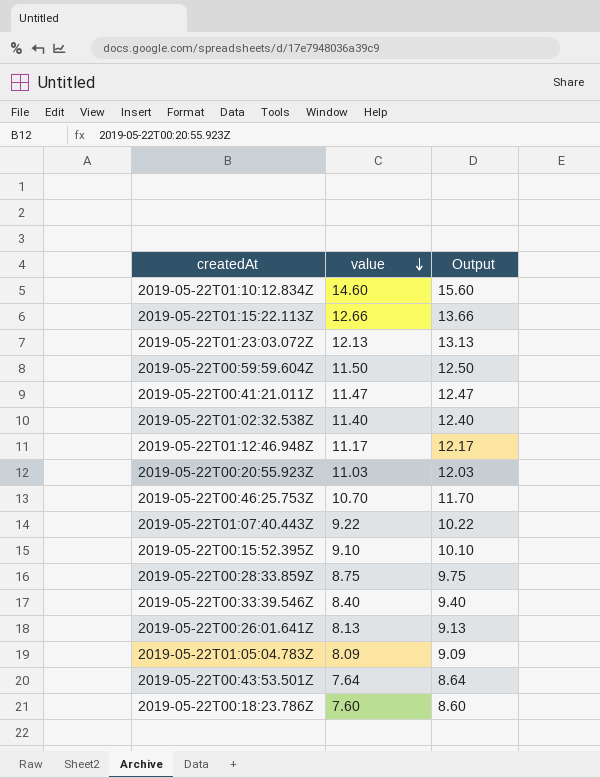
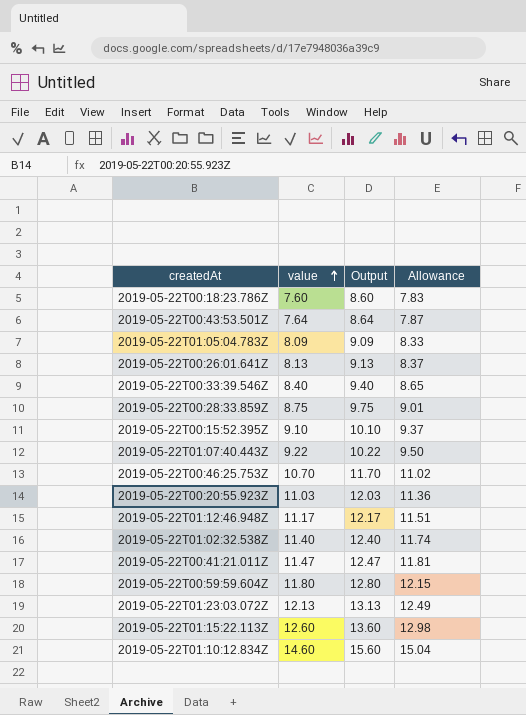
row order: value descending -> value ascending
column Allowance | formula: none -> [value] * 1.03
2019-05-22T00:59:59.604Z | value: 11.50 -> 11.80
2019-05-22T00:59:59.604Z | Output: 12.50 -> 12.80
2019-05-22T01:15:22.113Z | value: 12.66 -> 12.60
2019-05-22T01:15:22.113Z | Output: 13.66 -> 13.60

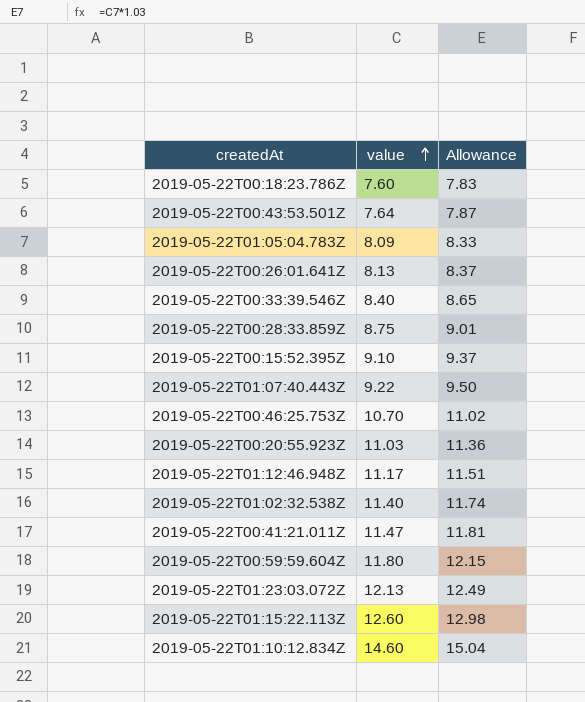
column Output | formula: [value] + 1 -> none

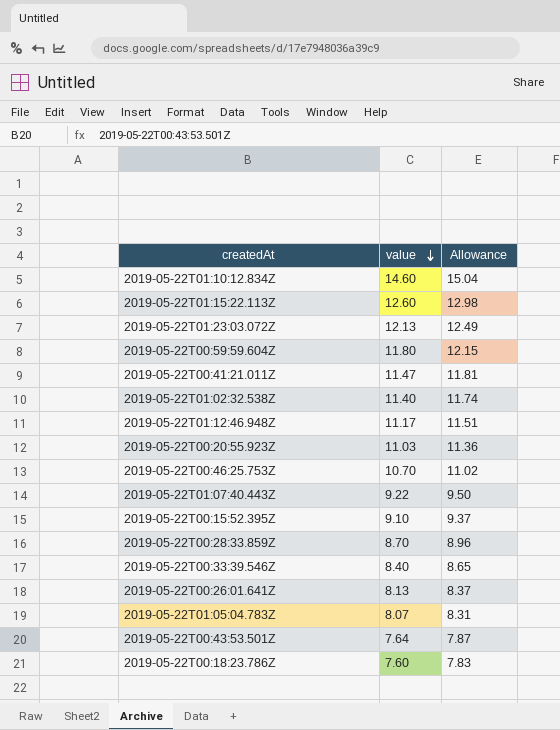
row order: value ascending -> value descending
2019-05-22T00:28:33.859Z | value: 8.75 -> 8.70
2019-05-22T00:28:33.859Z | Allowance: 9.01 -> 8.96
2019-05-22T01:05:04.783Z | value: 8.09 -> 8.07
2019-05-22T01:05:04.783Z | Allowance: 8.33 -> 8.31

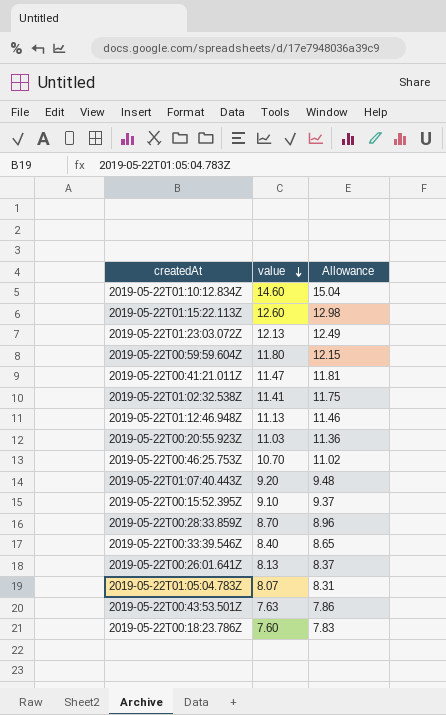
2019-05-22T01:02:32.538Z | value: 11.40 -> 11.41
2019-05-22T01:02:32.538Z | Allowance: 11.74 -> 11.75
2019-05-22T01:12:46.948Z | value: 11.17 -> 11.13
2019-05-22T01:12:46.948Z | Allowance: 11.51 -> 11.46
2019-05-22T01:07:40.443Z | value: 9.22 -> 9.20
2019-05-22T01:07:40.443Z | Allowance: 9.50 -> 9.48
2019-05-22T00:43:53.501Z | value: 7.64 -> 7.63
2019-05-22T00:43:53.501Z | Allowance: 7.87 -> 7.86

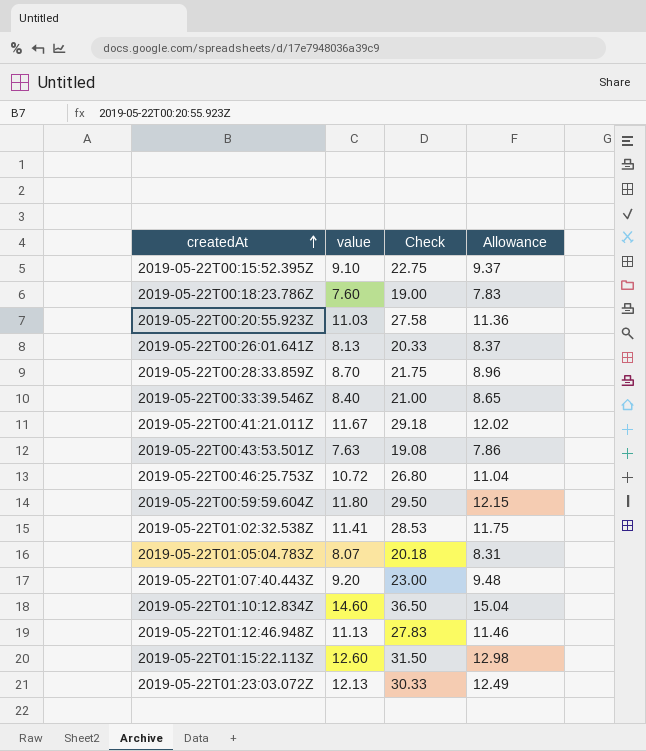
row order: value descending -> createdAt ascending
column Check | formula: none -> [value] * 2.5
2019-05-22T00:41:21.011Z | value: 11.47 -> 11.67
2019-05-22T00:41:21.011Z | Allowance: 11.81 -> 12.02
2019-05-22T00:46:25.753Z | value: 10.70 -> 10.72
2019-05-22T00:46:25.753Z | Allowance: 11.02 -> 11.04

